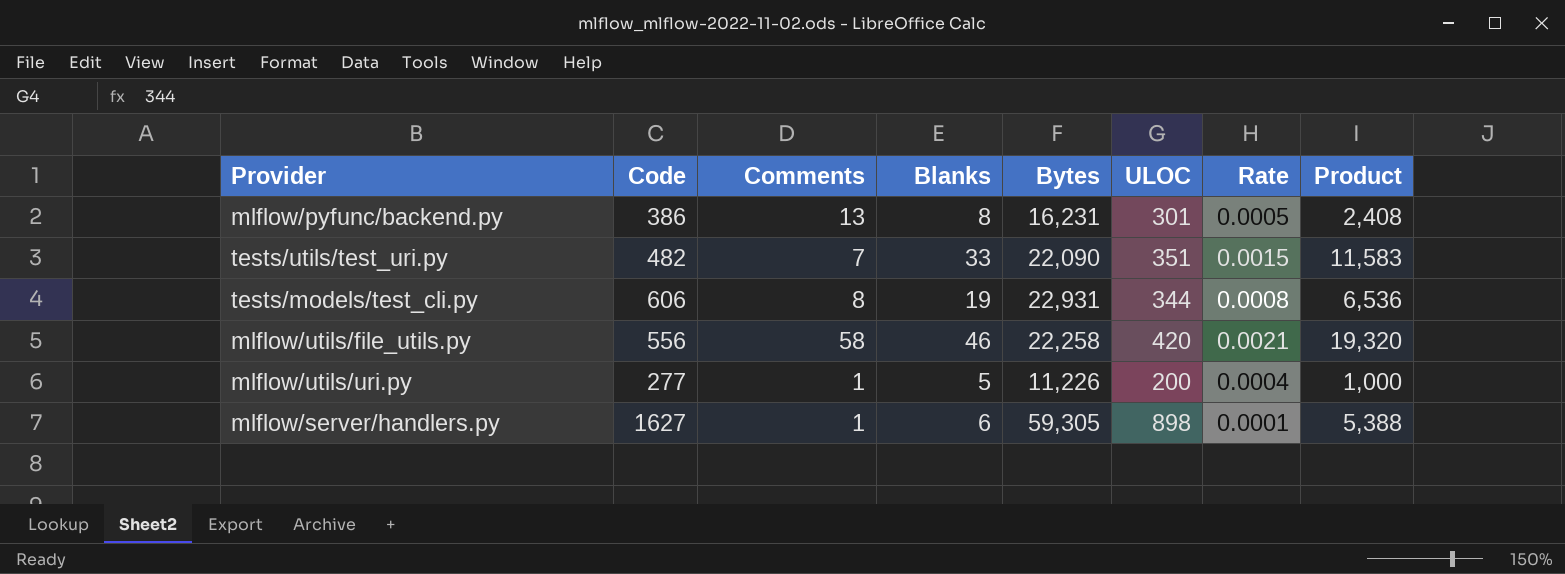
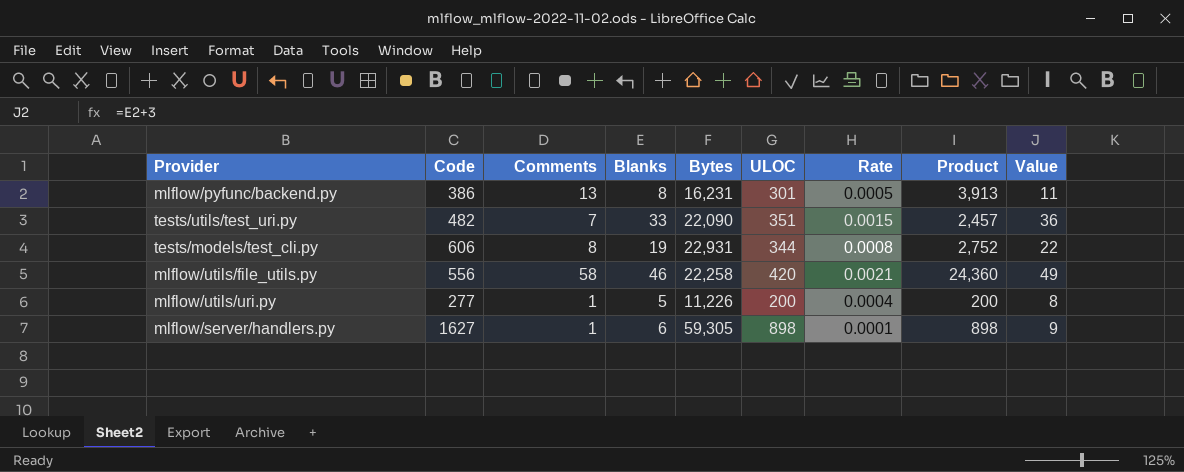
column Product | formula: [Blanks] * [ULOC] -> [Comments] * [ULOC]
column Value | formula: none -> [Blanks] + 3

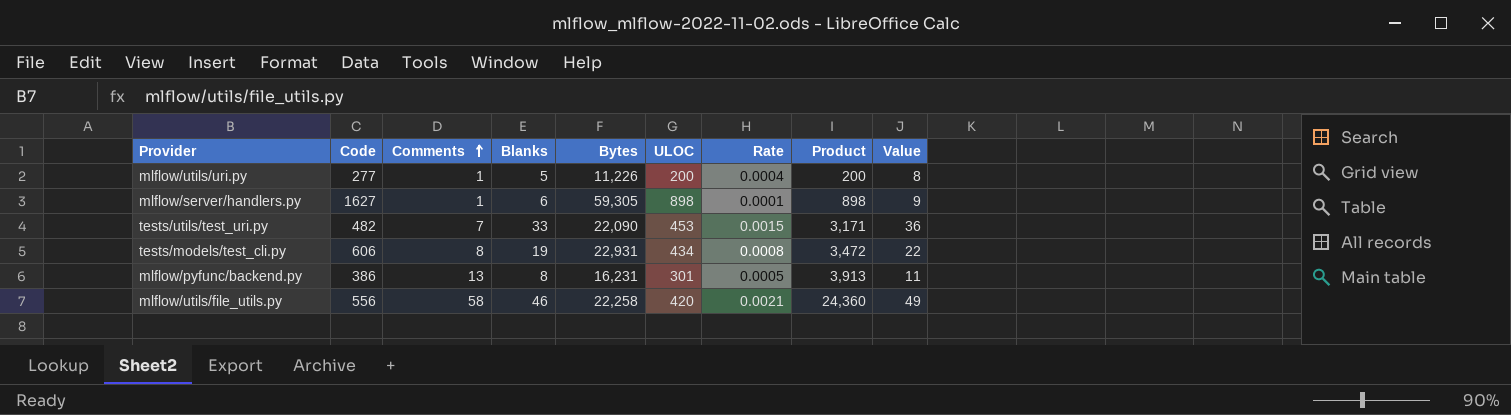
row order: none -> Comments ascending
tests/utils/test_uri.py | ULOC: 351 -> 453
tests/utils/test_uri.py | Product: 2,457 -> 3,171
tests/models/test_cli.py | ULOC: 344 -> 434
tests/models/test_cli.py | Product: 2,752 -> 3,472

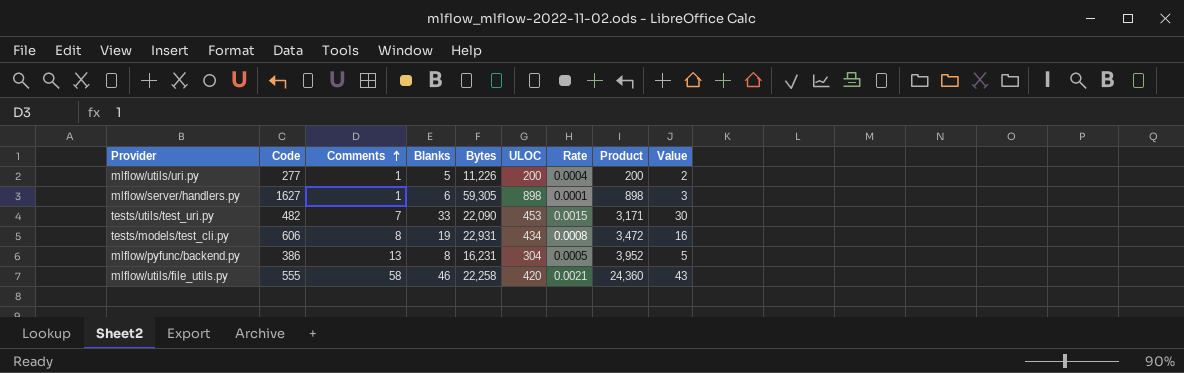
column Value | formula: [Blanks] + 3 -> [Blanks] - 3
mlflow/pyfunc/backend.py | ULOC: 301 -> 304
mlflow/pyfunc/backend.py | Product: 3,913 -> 3,952
mlflow/utils/file_utils.py | Code: 556 -> 555

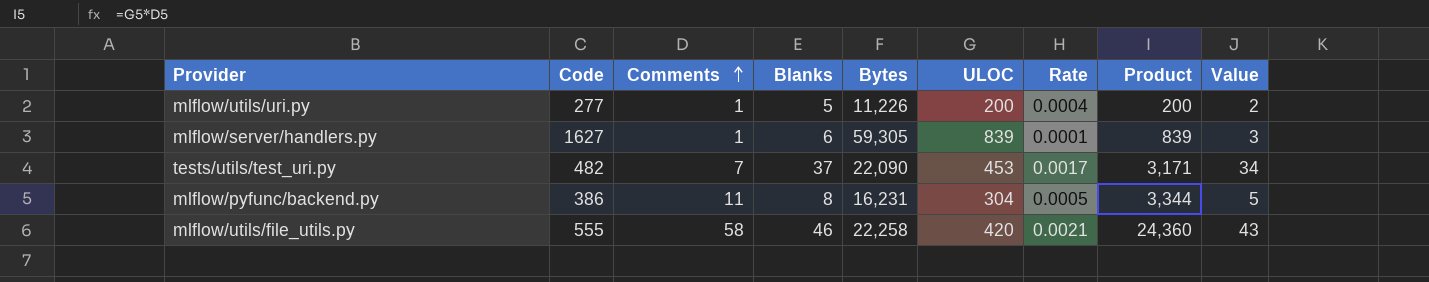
row tests/models/test_cli.py: 606 | 8 | 19 | 22,931 | 434 | 0.0008 | 3,472 | 16 -> none
mlflow/server/handlers.py | ULOC: 898 -> 839
mlflow/server/handlers.py | Product: 898 -> 839
tests/utils/test_uri.py | Blanks: 33 -> 37
tests/utils/test_uri.py | Rate: 0.0015 -> 0.0017
tests/utils/test_uri.py | Value: 30 -> 34
mlflow/pyfunc/backend.py | Comments: 13 -> 11
mlflow/pyfunc/backend.py | Product: 3,952 -> 3,344

